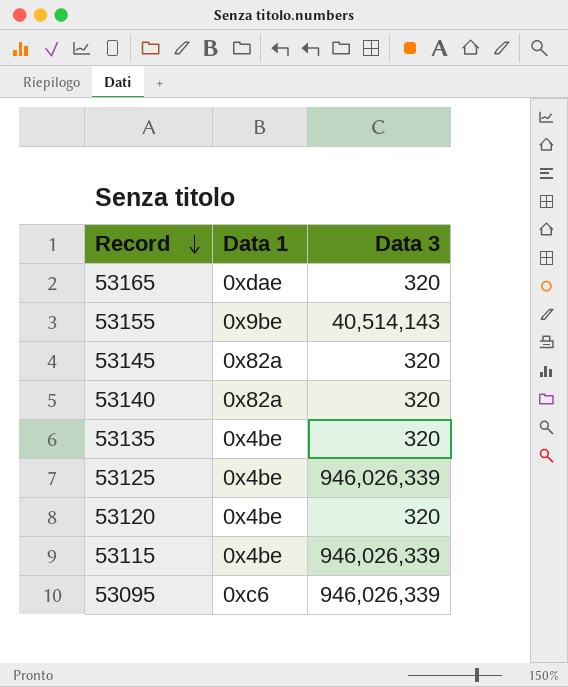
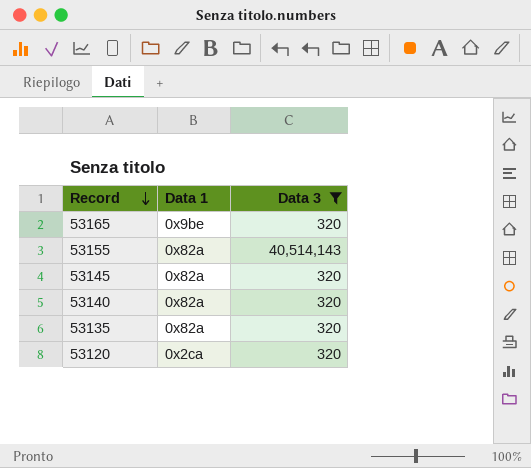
filter: none -> Data 3 != 946,026,339
53165 | Data 1: 0xdae -> 0x9be
53155 | Data 1: 0x9be -> 0x82a
53135 | Data 1: 0x4be -> 0x82a
53120 | Data 1: 0x4be -> 0x2ca

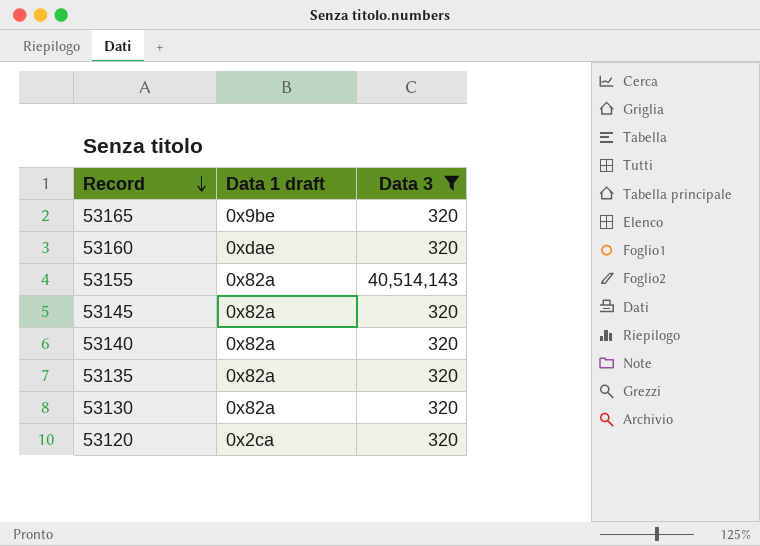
column name: Data 1 -> Data 1 draft
row 53160: none -> 0xdae | 320
row 53130: none -> 0x82a | 320

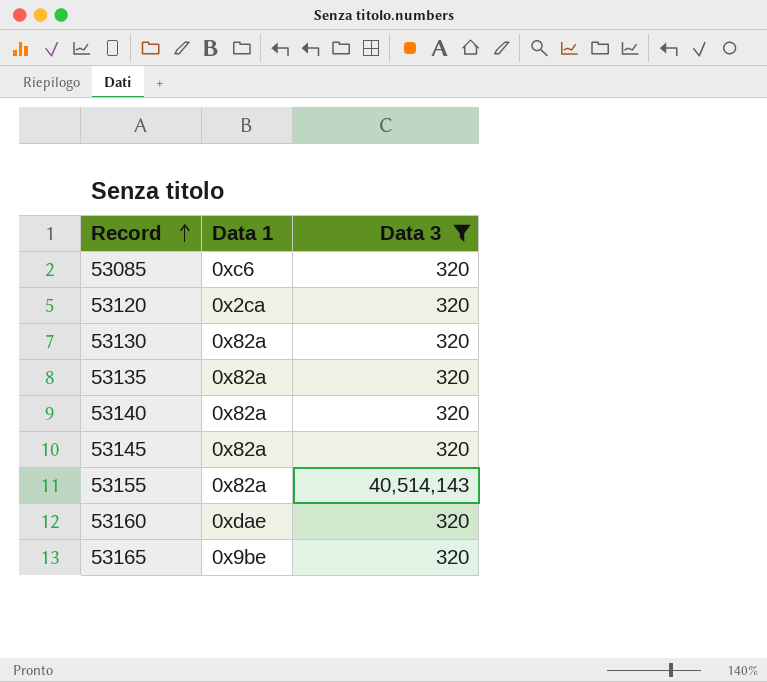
row order: Record descending -> Record ascending
column name: Data 1 draft -> Data 1
row 53085: none -> 0xc6 | 320

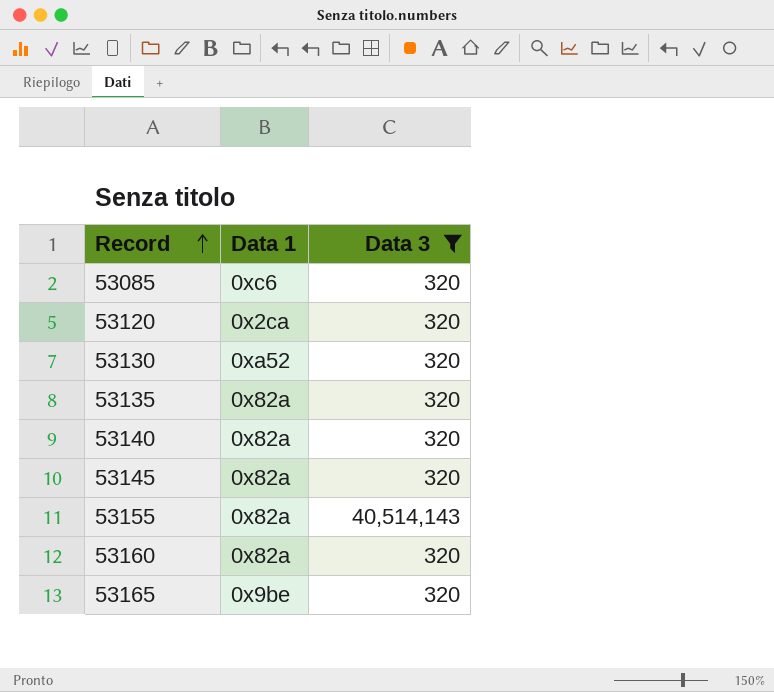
53130 | Data 1: 0x82a -> 0xa52
53160 | Data 1: 0xdae -> 0x82a

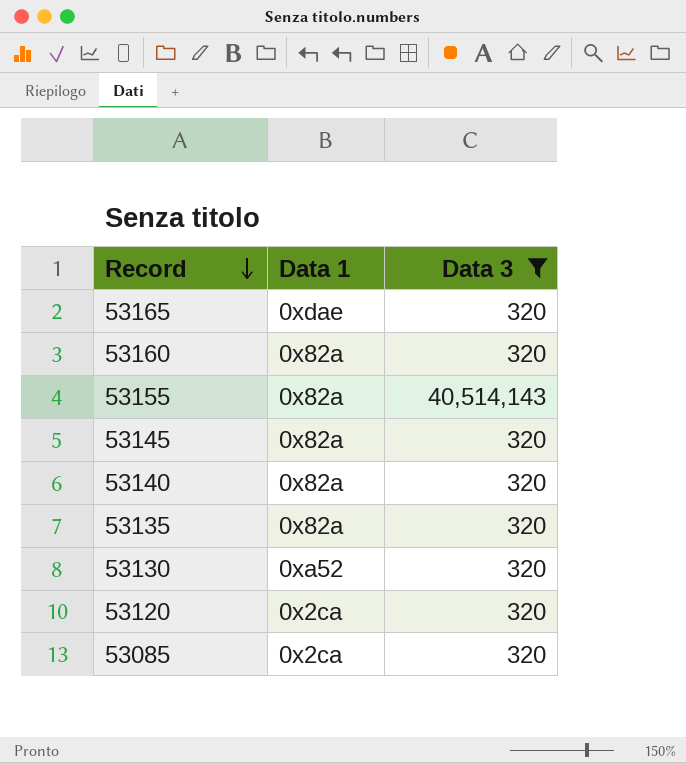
row order: Record ascending -> Record descending
53165 | Data 1: 0x9be -> 0xdae
53085 | Data 1: 0xc6 -> 0x2ca

